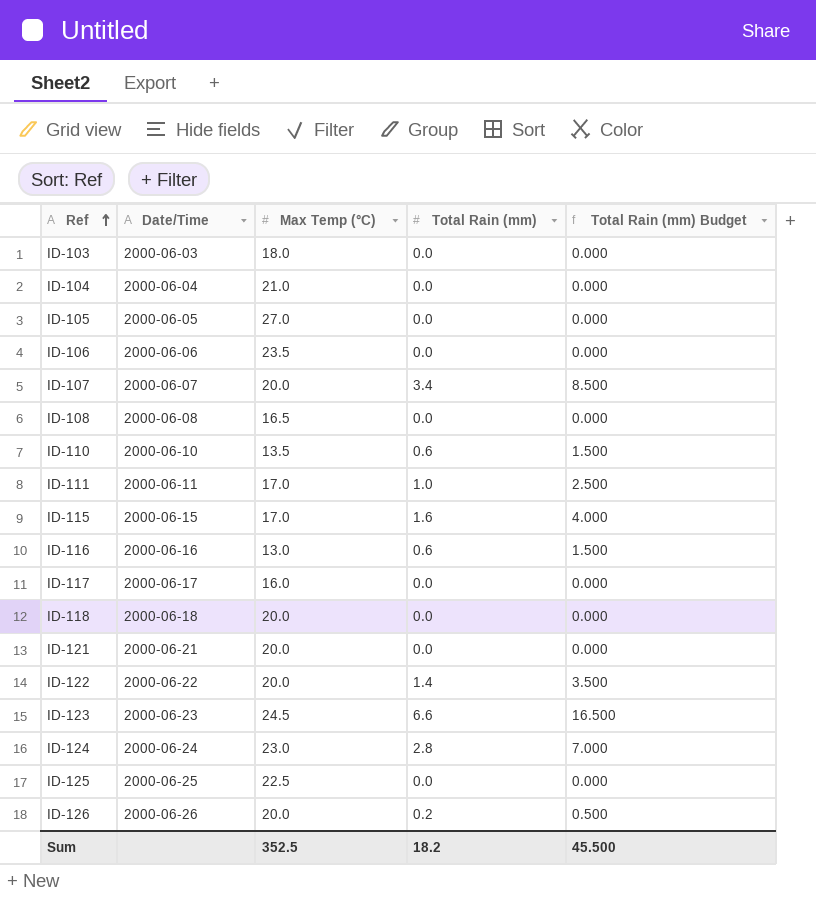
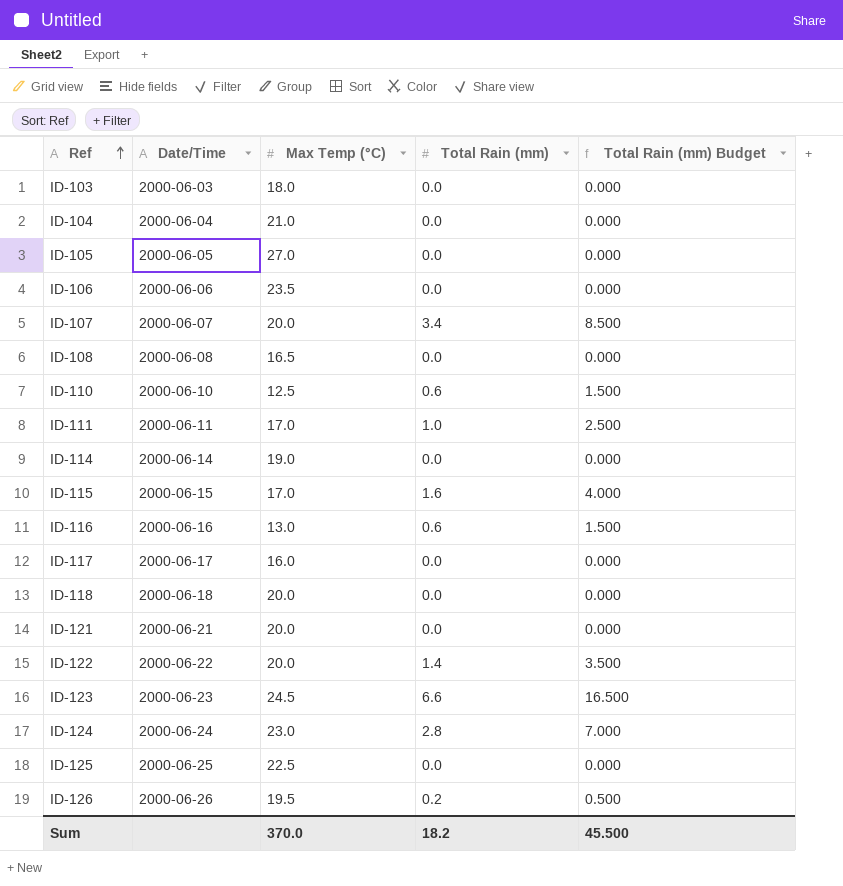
ID-110 | Max Temp (°C): 13.5 -> 12.5
row ID-114: none -> 2000-06-14 | 19.0 | 0.0 | 0.000
ID-126 | Max Temp (°C): 20.0 -> 19.5
Sum | Max Temp (°C): 352.5 -> 370.0

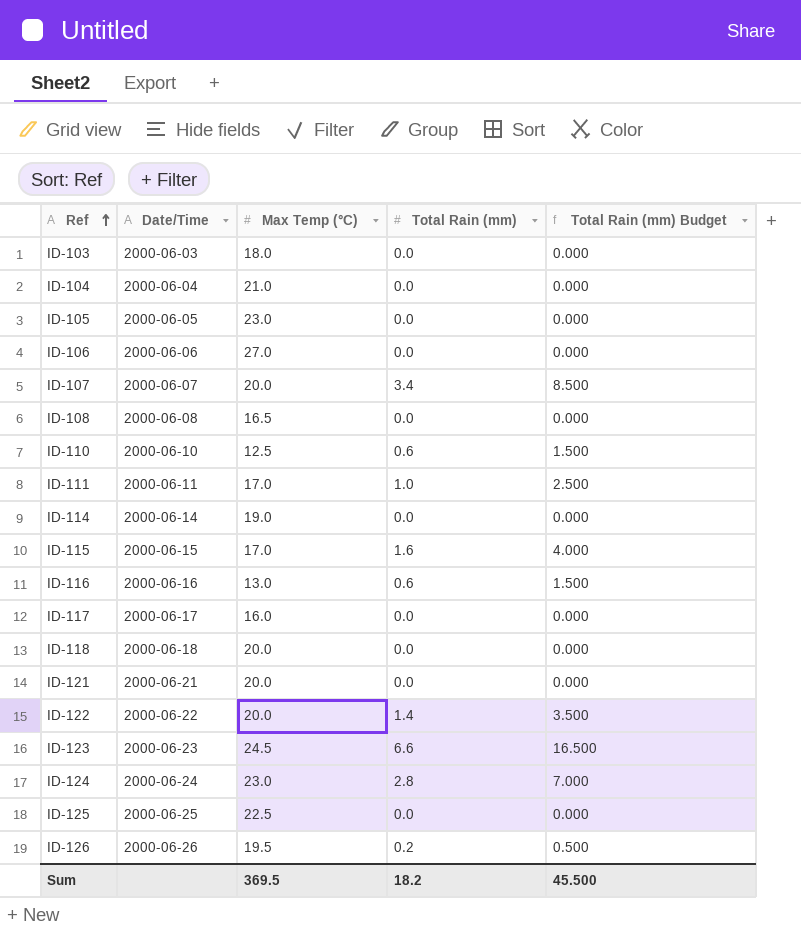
ID-105 | Max Temp (°C): 27.0 -> 23.0
ID-106 | Max Temp (°C): 23.5 -> 27.0
Sum | Max Temp (°C): 370.0 -> 369.5

